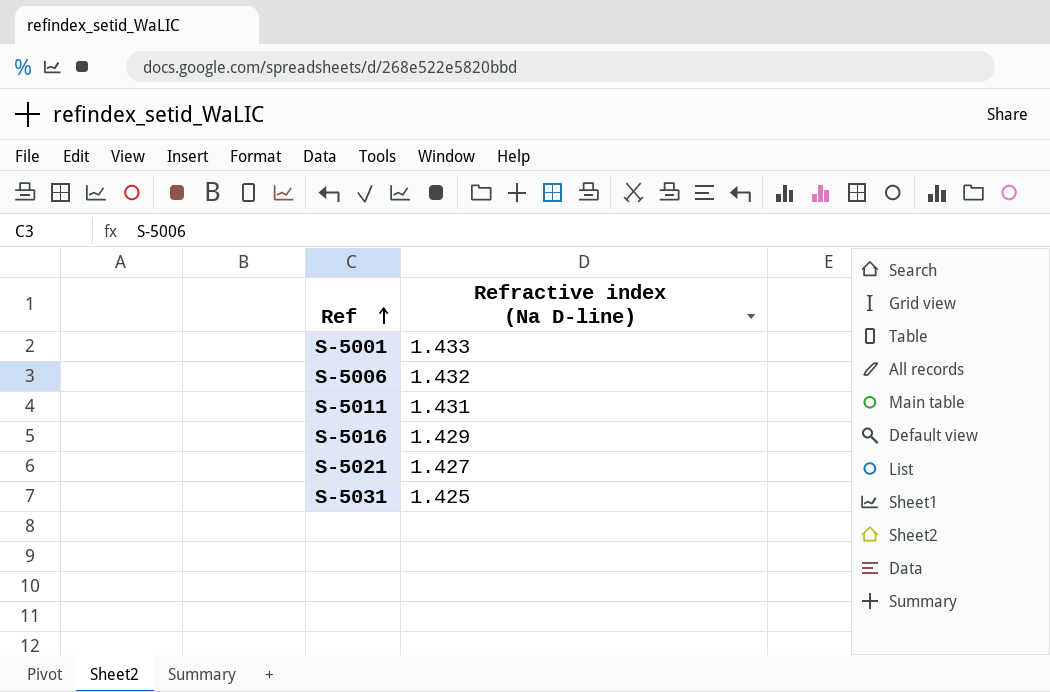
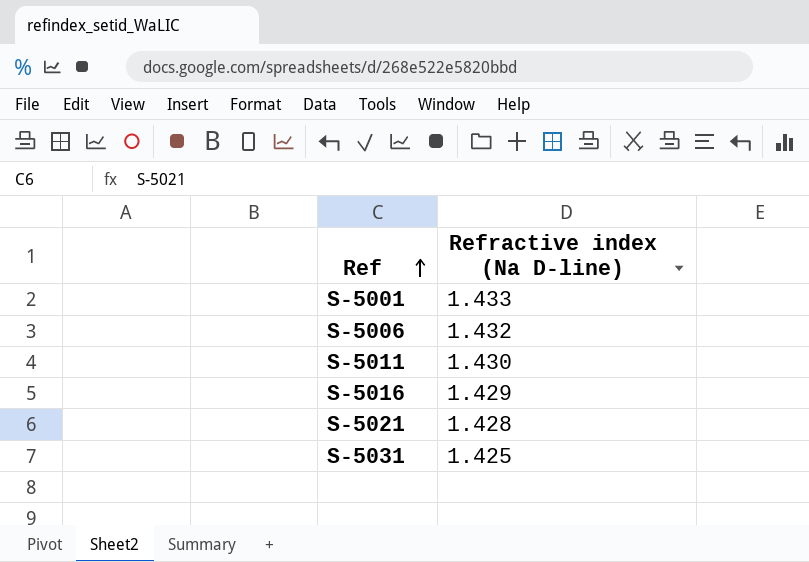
S-5011 | Refractive index (Na D-line): 1.431 -> 1.430
S-5021 | Refractive index (Na D-line): 1.427 -> 1.428

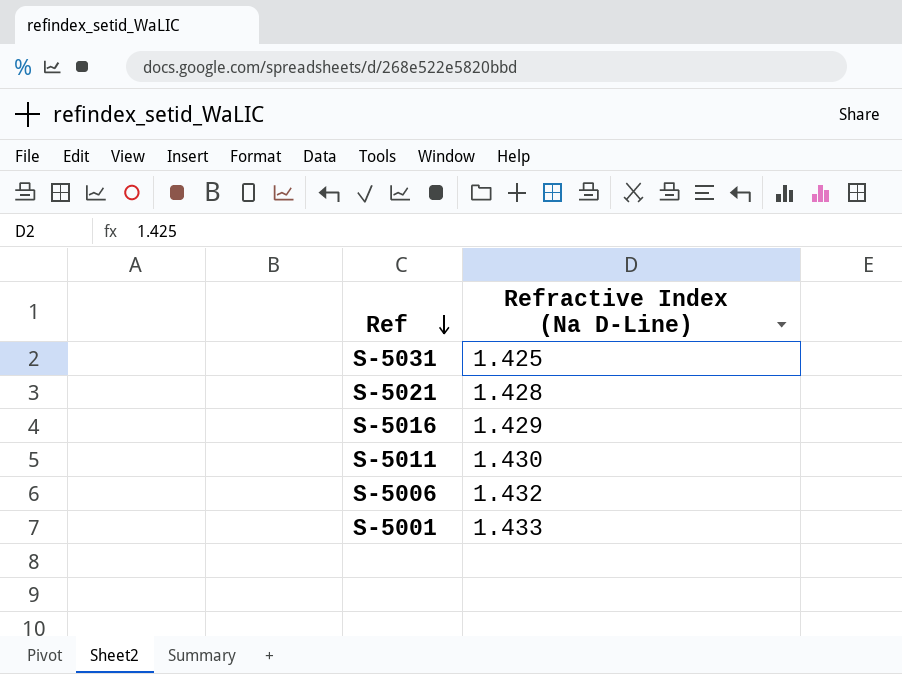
row order: Ref ascending -> Ref descending
column name: Refractive index (Na D-line) -> Refractive Index (Na D-Line)

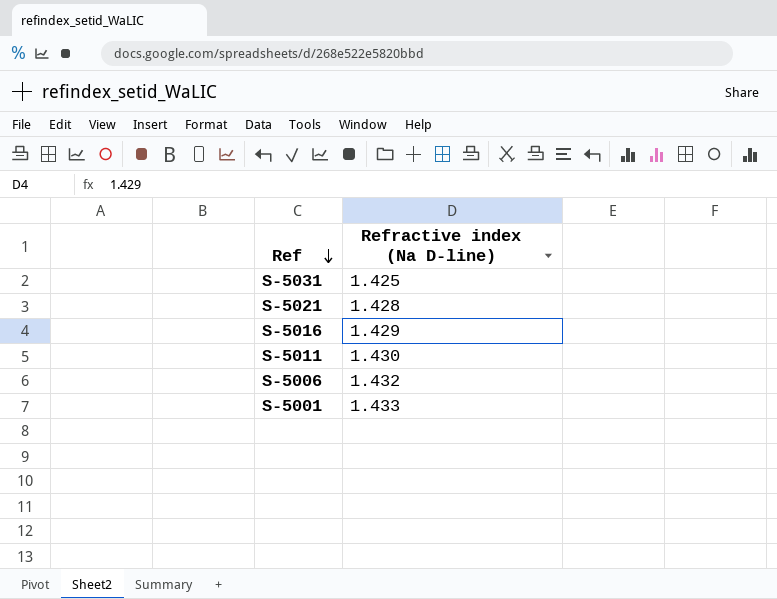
column name: Refractive Index (Na D-Line) -> Refractive index (Na D-line)

